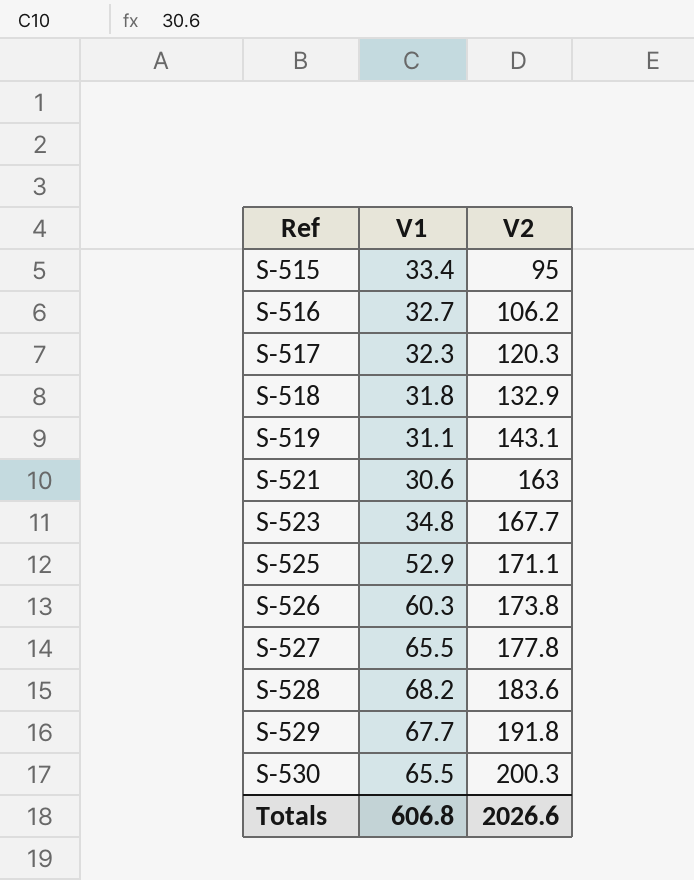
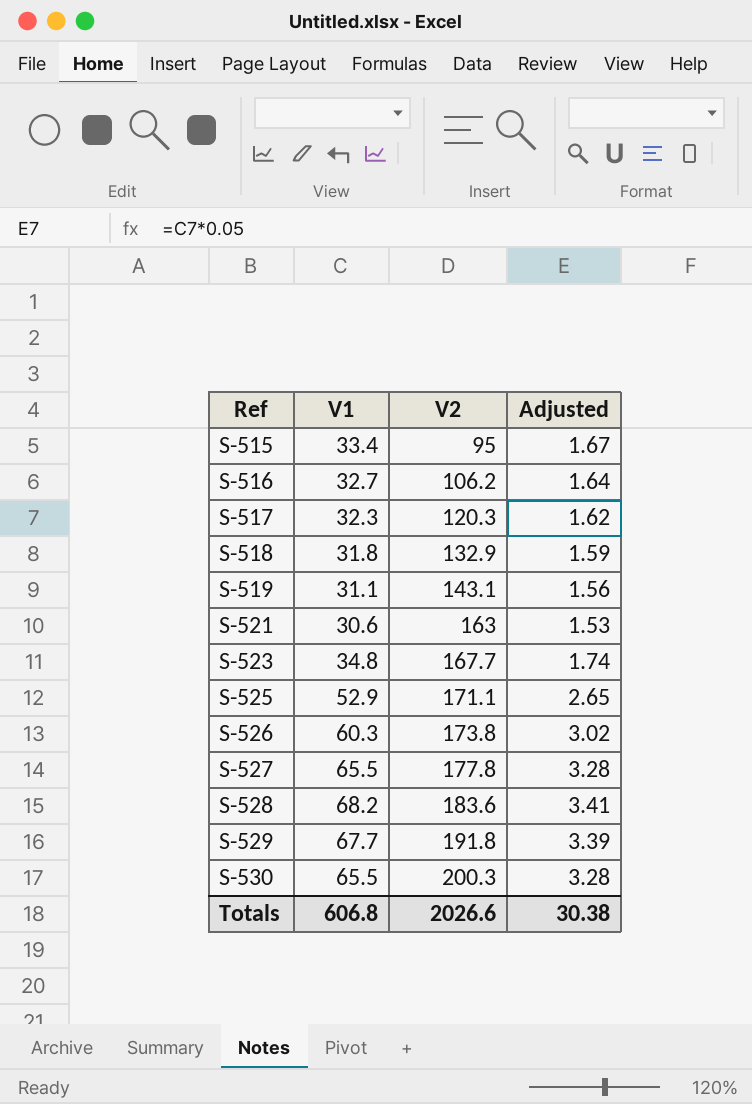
column Adjusted | formula: none -> [V1] * 0.05

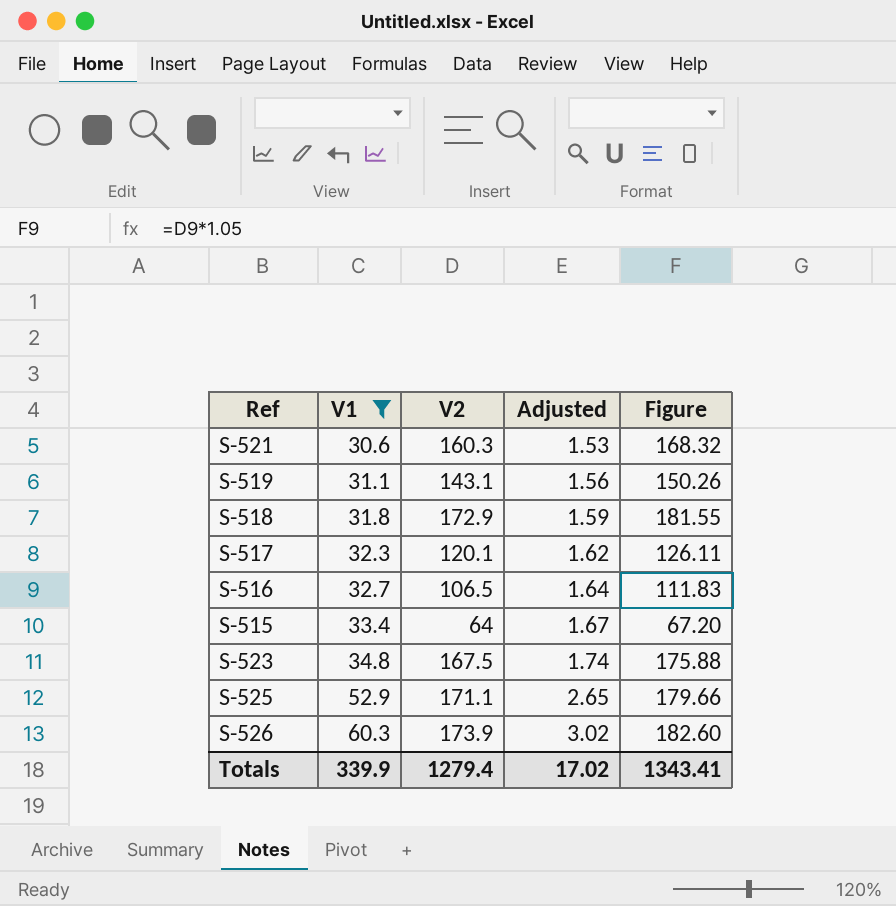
filter: none -> V1 <= 60.3
row order: Ref ascending -> V1 ascending
column Figure | formula: none -> [V2] * 1.05
S-521 | V2: 163 -> 160.3
S-518 | V2: 132.9 -> 172.9
S-517 | V2: 120.3 -> 120.1
S-516 | V2: 106.2 -> 106.5
S-515 | V2: 95 -> 64
S-523 | V2: 167.7 -> 167.5
S-526 | V2: 173.8 -> 173.9
Totals | V1: 606.8 -> 339.9
Totals | V2: 2026.6 -> 1279.4
Totals | Adjusted: 30.38 -> 17.02

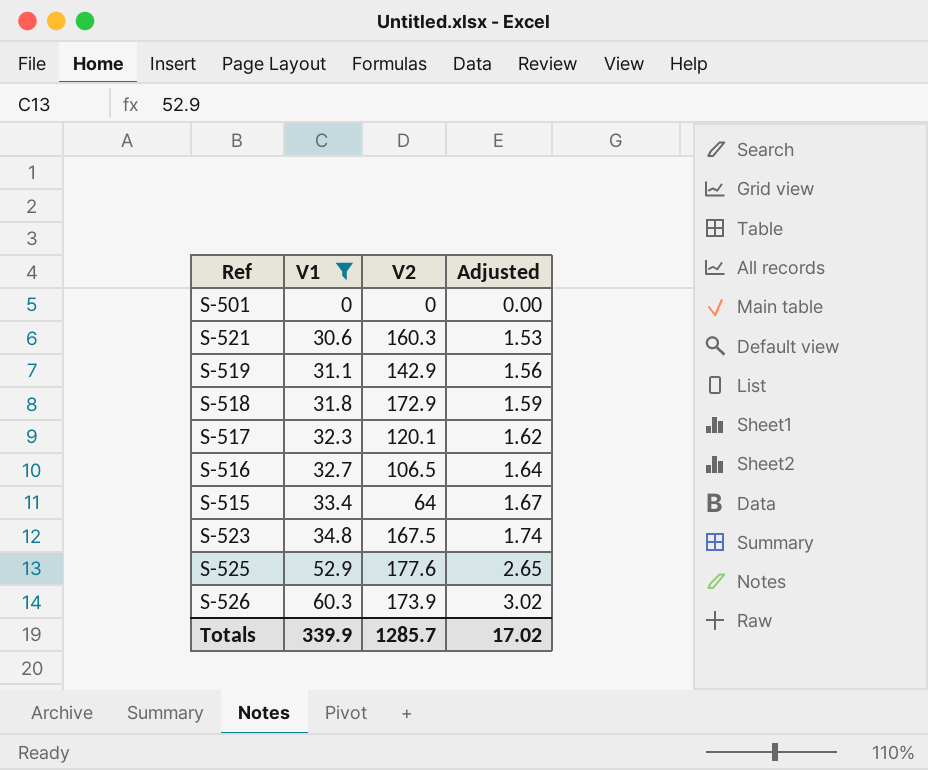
column Figure | formula: [V2] * 1.05 -> none
row S-501: none -> 0 | 0 | 0.00
S-519 | V2: 143.1 -> 142.9
S-525 | V2: 171.1 -> 177.6
Totals | V2: 1279.4 -> 1285.7

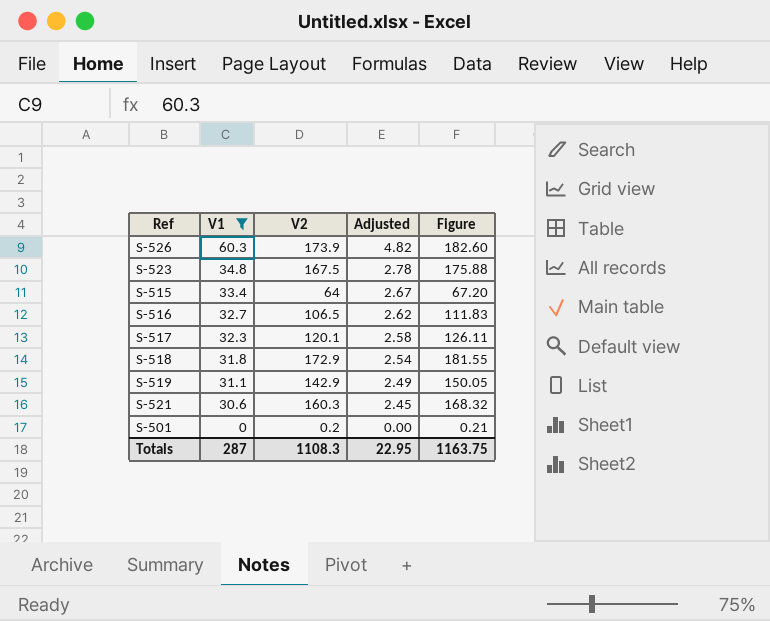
row order: V1 ascending -> V1 descending
column Adjusted | formula: [V1] * 0.05 -> [V1] * 0.08
column Figure | formula: none -> [V2] * 1.05
row S-525: 52.9 | 177.6 | 2.65 -> none
S-501 | V2: 0 -> 0.2
Totals | V1: 339.9 -> 287
Totals | V2: 1285.7 -> 1108.3
Totals | Adjusted: 17.02 -> 22.95

